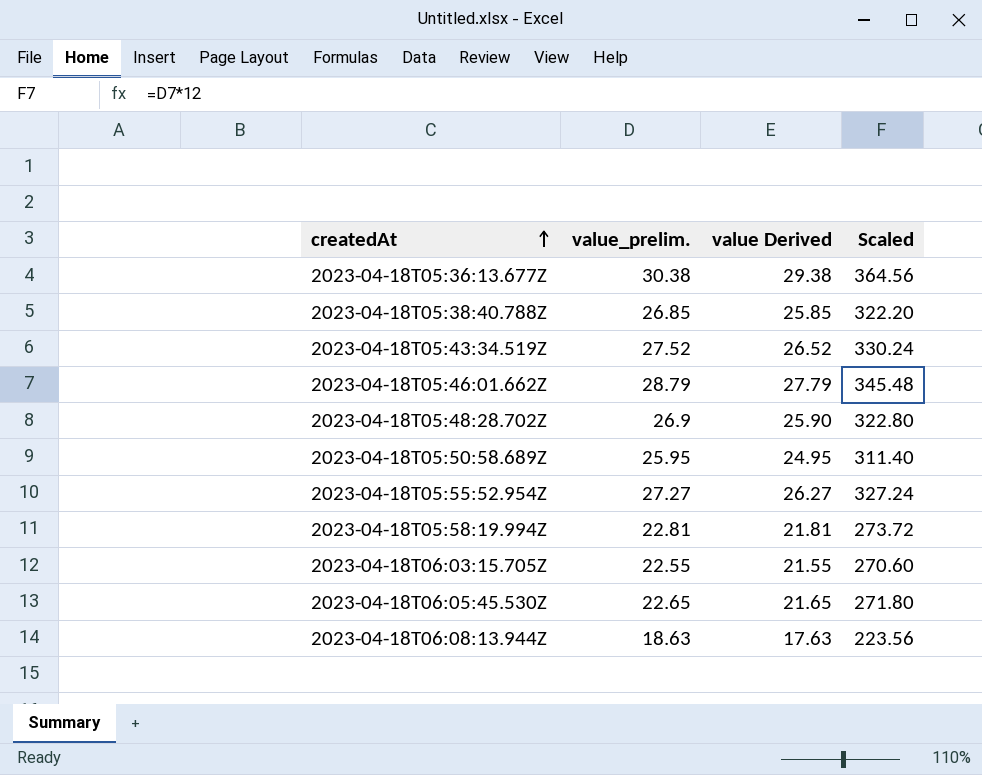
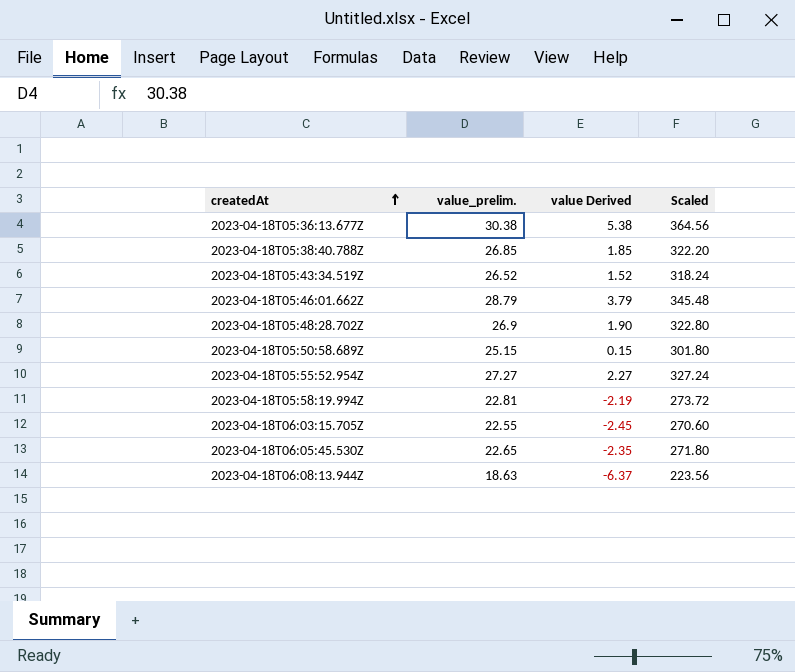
column value Derived | formula: [value_prelim.] - 1 -> [value_prelim.] - 25
2023-04-18T05:43:34.519Z | value_prelim.: 27.52 -> 26.52
2023-04-18T05:43:34.519Z | Scaled: 330.24 -> 318.24
2023-04-18T05:50:58.689Z | value_prelim.: 25.95 -> 25.15
2023-04-18T05:50:58.689Z | Scaled: 311.40 -> 301.80

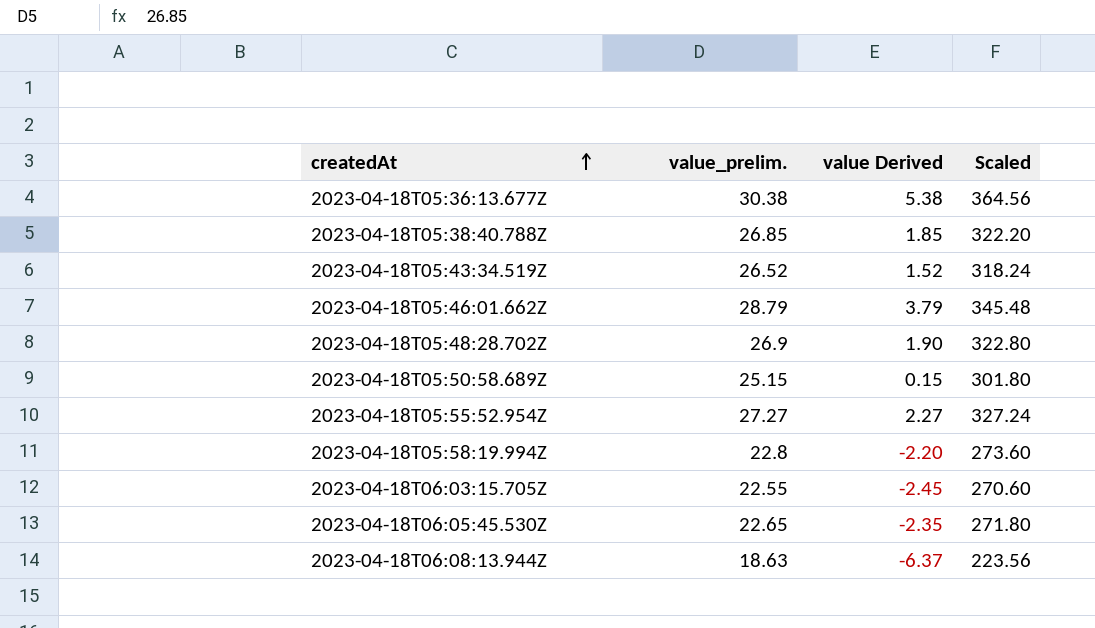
2023-04-18T05:58:19.994Z | value_prelim.: 22.81 -> 22.8
2023-04-18T05:58:19.994Z | value Derived: -2.19 -> -2.20
2023-04-18T05:58:19.994Z | Scaled: 273.72 -> 273.60

